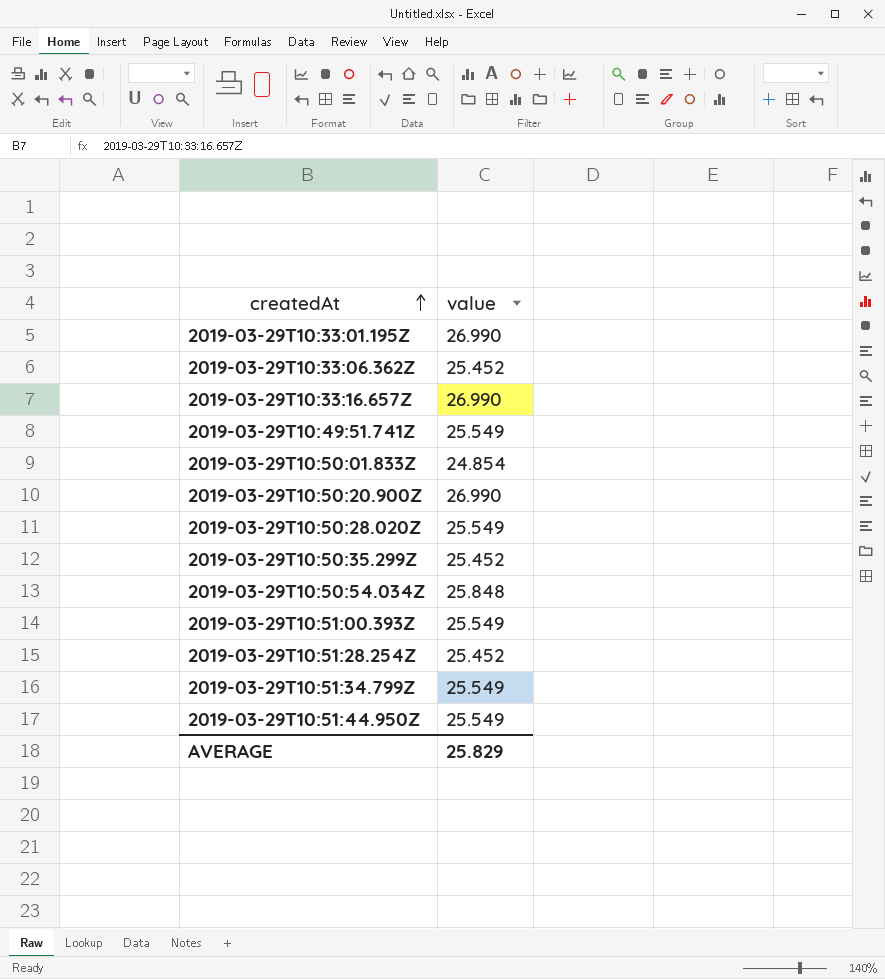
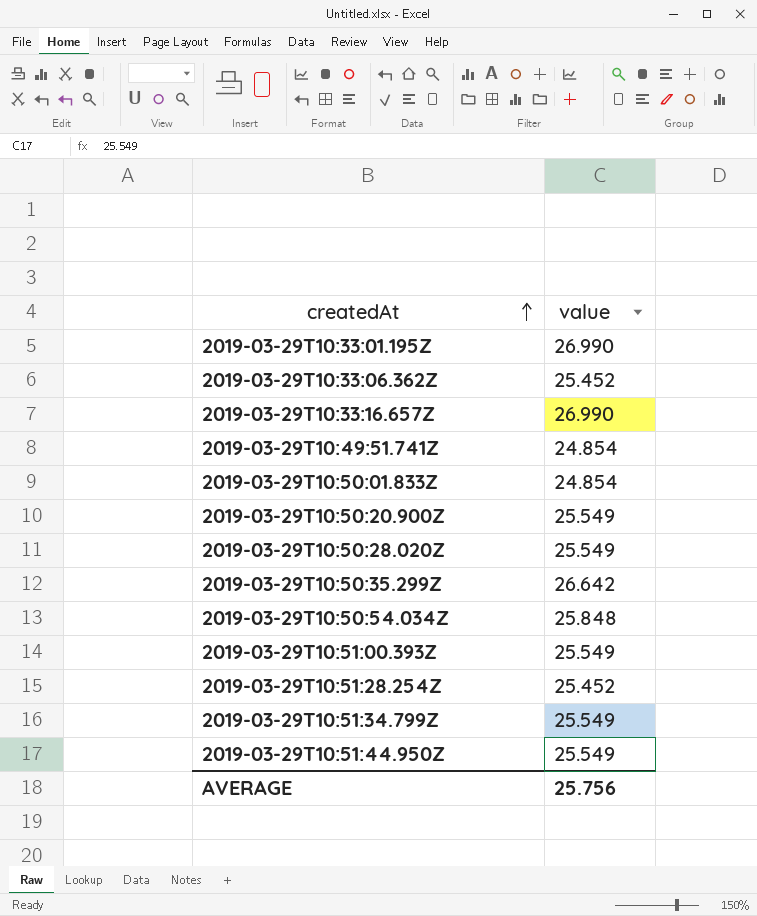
2019-03-29T10:49:51.741Z | value: 25.549 -> 24.854
2019-03-29T10:50:20.900Z | value: 26.990 -> 25.549
2019-03-29T10:50:35.299Z | value: 25.452 -> 26.642
AVERAGE | value: 25.829 -> 25.756

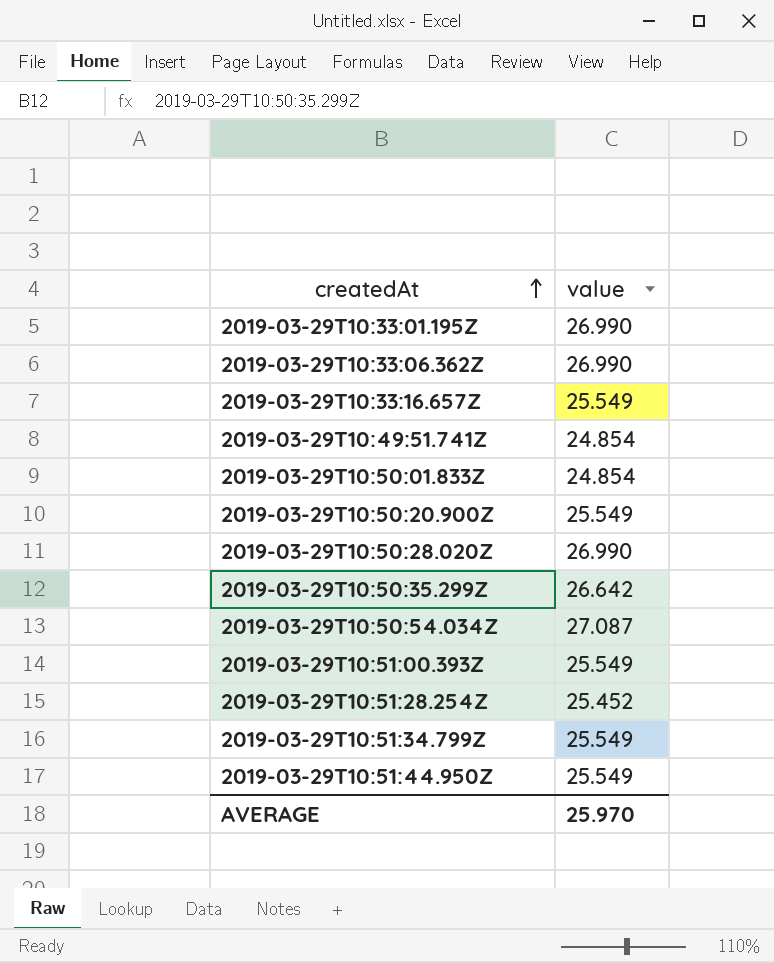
2019-03-29T10:33:06.362Z | value: 25.452 -> 26.990
2019-03-29T10:33:16.657Z | value: 26.990 -> 25.549
2019-03-29T10:50:28.020Z | value: 25.549 -> 26.990
2019-03-29T10:50:54.034Z | value: 25.848 -> 27.087
AVERAGE | value: 25.756 -> 25.970

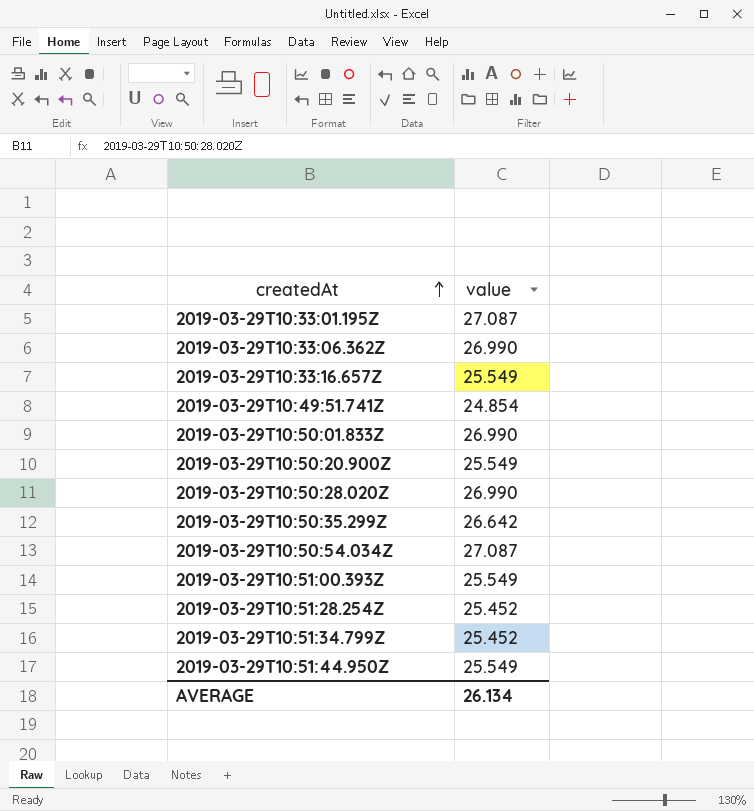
2019-03-29T10:33:01.195Z | value: 26.990 -> 27.087
2019-03-29T10:50:01.833Z | value: 24.854 -> 26.990
2019-03-29T10:51:34.799Z | value: 25.549 -> 25.452
AVERAGE | value: 25.970 -> 26.134

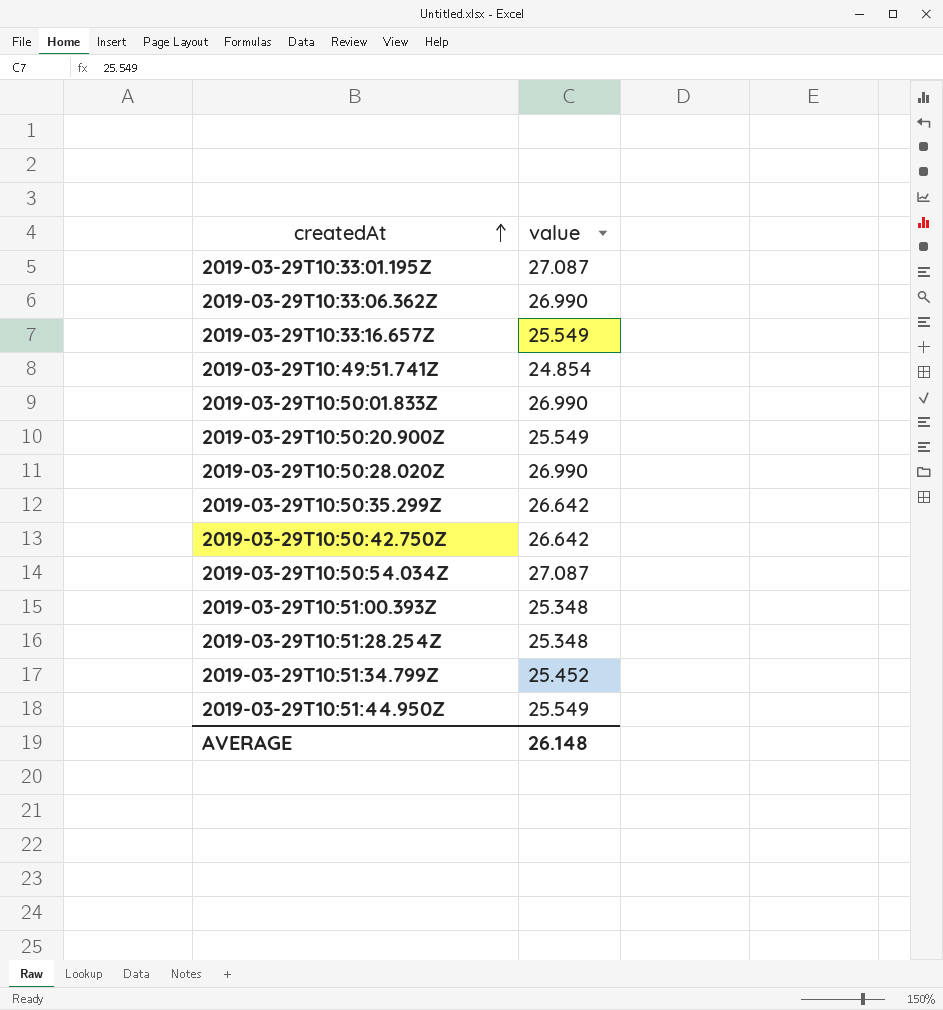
row 2019-03-29T10:50:42.750Z: none -> 26.642
2019-03-29T10:51:00.393Z | value: 25.549 -> 25.348
2019-03-29T10:51:28.254Z | value: 25.452 -> 25.348
AVERAGE | value: 26.134 -> 26.148

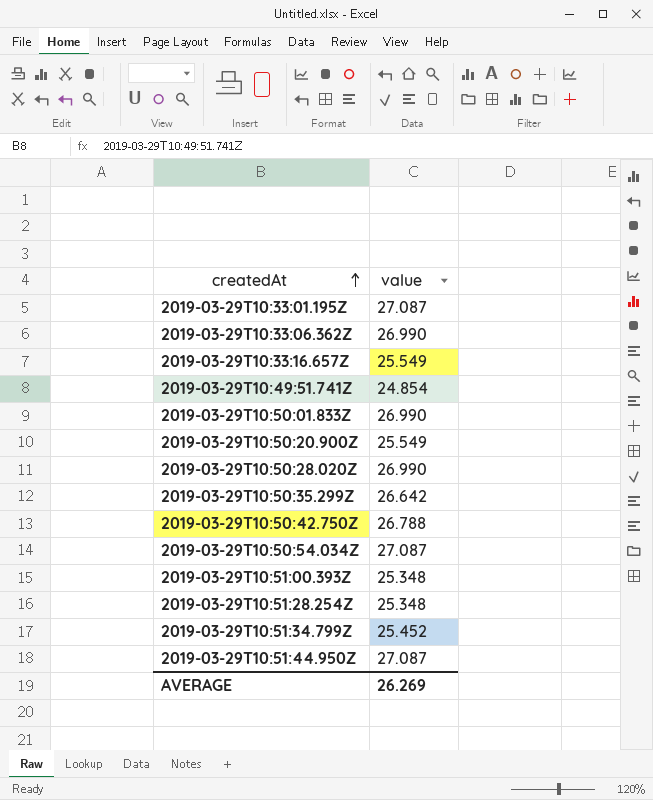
2019-03-29T10:50:42.750Z | value: 26.642 -> 26.788
2019-03-29T10:51:44.950Z | value: 25.549 -> 27.087
AVERAGE | value: 26.148 -> 26.269

